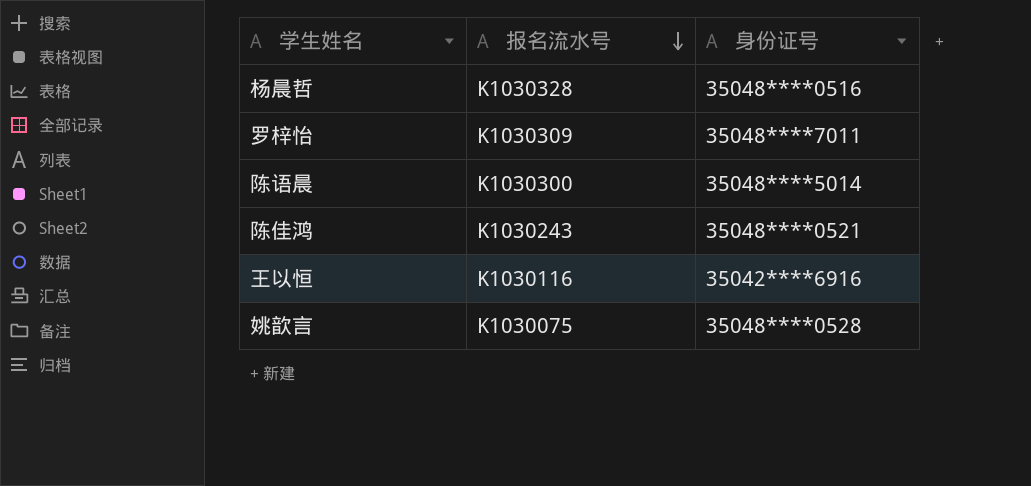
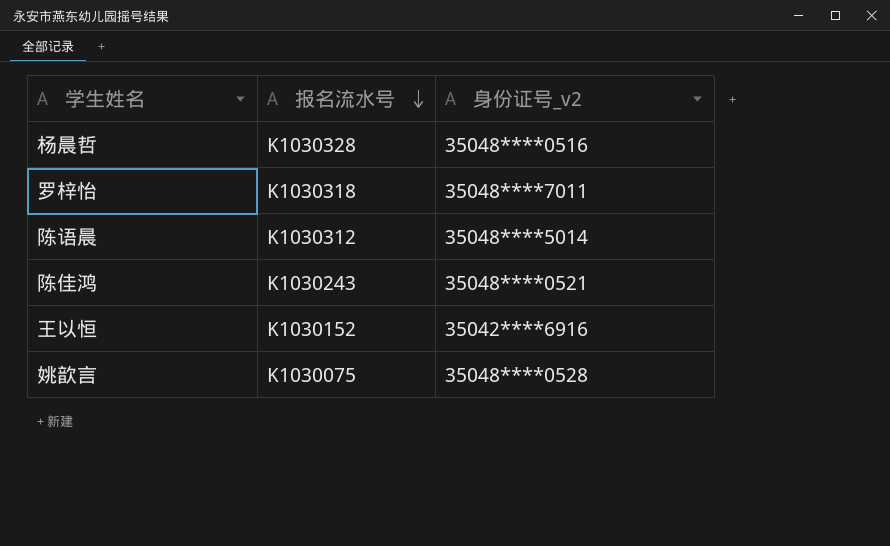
column name: 身份证号 -> 身份证号_v2
罗梓怡 | 报名流水号: K1030309 -> K1030318
陈语晨 | 报名流水号: K1030300 -> K1030312
王以恒 | 报名流水号: K1030116 -> K1030152

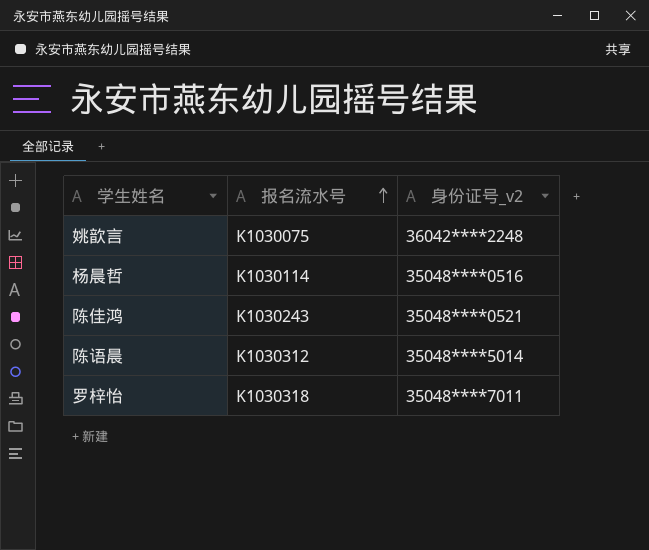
row order: 报名流水号 descending -> 报名流水号 ascending
row 王以恒: K1030152 | 35042****6916 -> none
姚歆言 | 身份证号_v2: 35048****0528 -> 36042****2248
杨晨哲 | 报名流水号: K1030328 -> K1030114

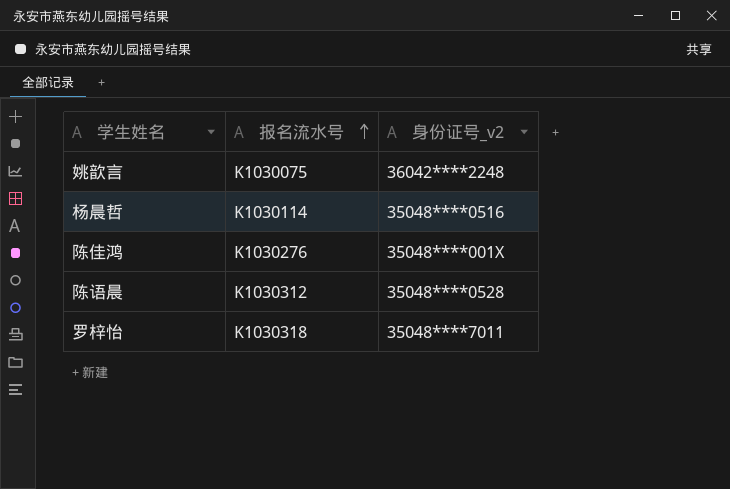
陈佳鸿 | 报名流水号: K1030243 -> K1030276
陈佳鸿 | 身份证号_v2: 35048****0521 -> 35048****001X
陈语晨 | 身份证号_v2: 35048****5014 -> 35048****0528

